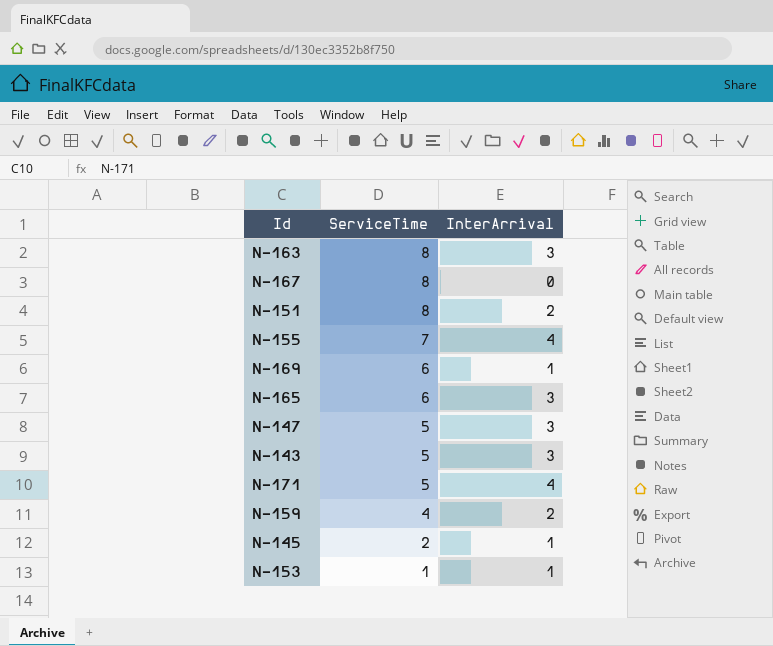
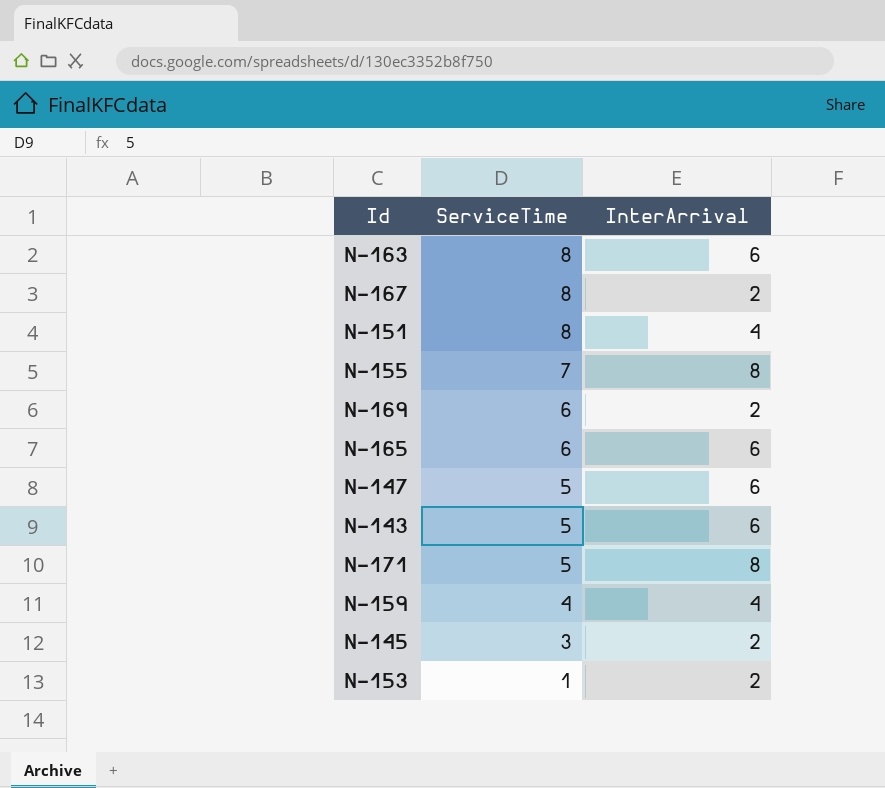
N-163 | InterArrival: 3 -> 6
N-167 | InterArrival: 0 -> 2
N-151 | InterArrival: 2 -> 4
N-155 | InterArrival: 4 -> 8
N-169 | InterArrival: 1 -> 2
N-165 | InterArrival: 3 -> 6
N-147 | InterArrival: 3 -> 6
N-143 | InterArrival: 3 -> 6
N-171 | InterArrival: 4 -> 8
N-159 | InterArrival: 2 -> 4
N-145 | ServiceTime: 2 -> 3
N-145 | InterArrival: 1 -> 2
N-153 | InterArrival: 1 -> 2

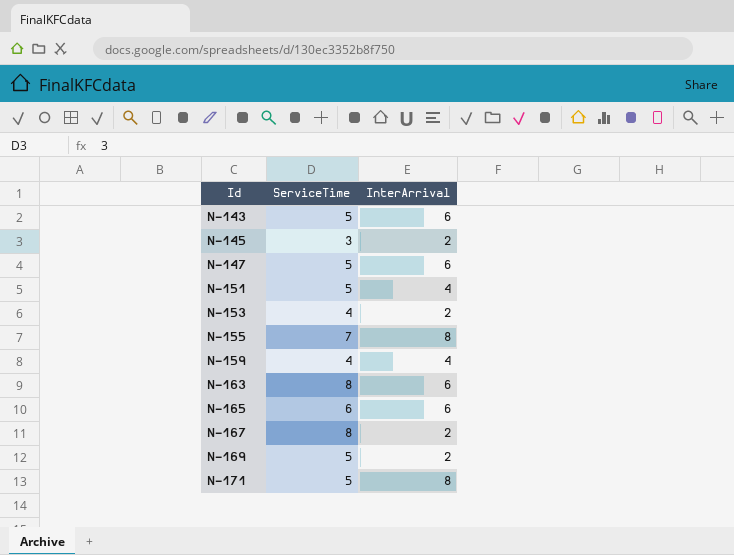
row order: ServiceTime descending -> Id ascending
N-151 | ServiceTime: 8 -> 5
N-153 | ServiceTime: 1 -> 4
N-169 | ServiceTime: 6 -> 5

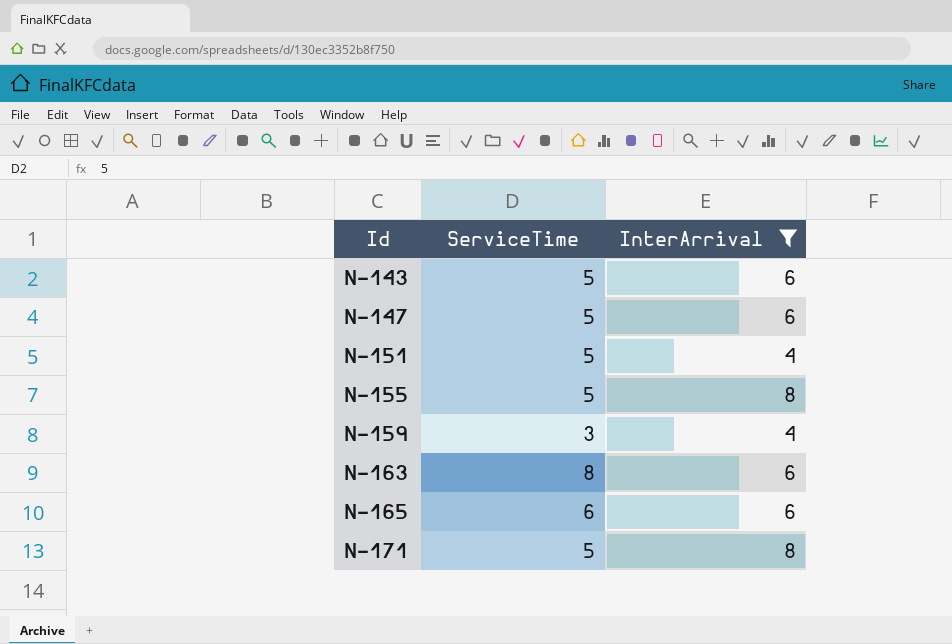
filter: none -> InterArrival != 2
N-155 | ServiceTime: 7 -> 5
N-159 | ServiceTime: 4 -> 3

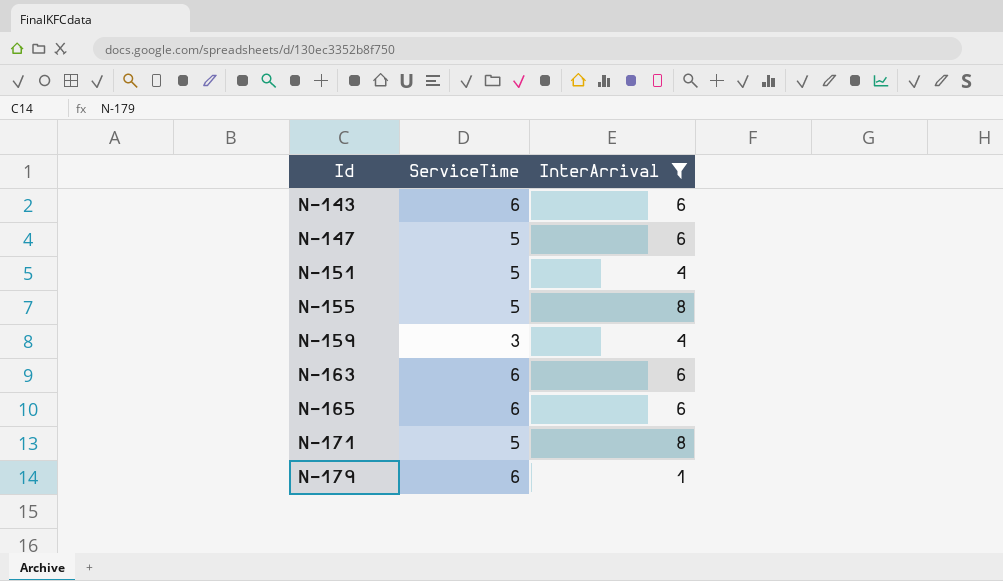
N-143 | ServiceTime: 5 -> 6
N-163 | ServiceTime: 8 -> 6
row N-179: none -> 6 | 1

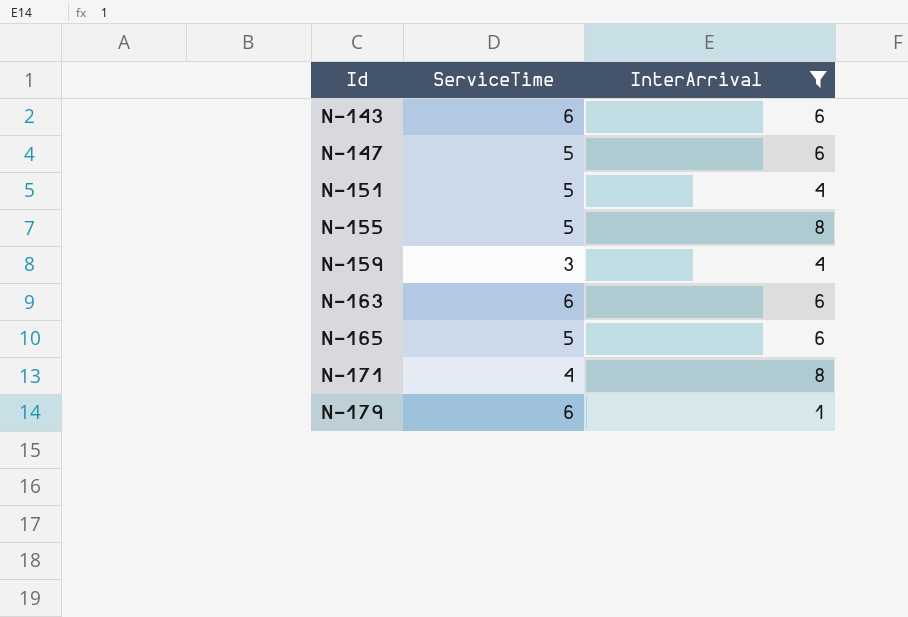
N-165 | ServiceTime: 6 -> 5
N-171 | ServiceTime: 5 -> 4

